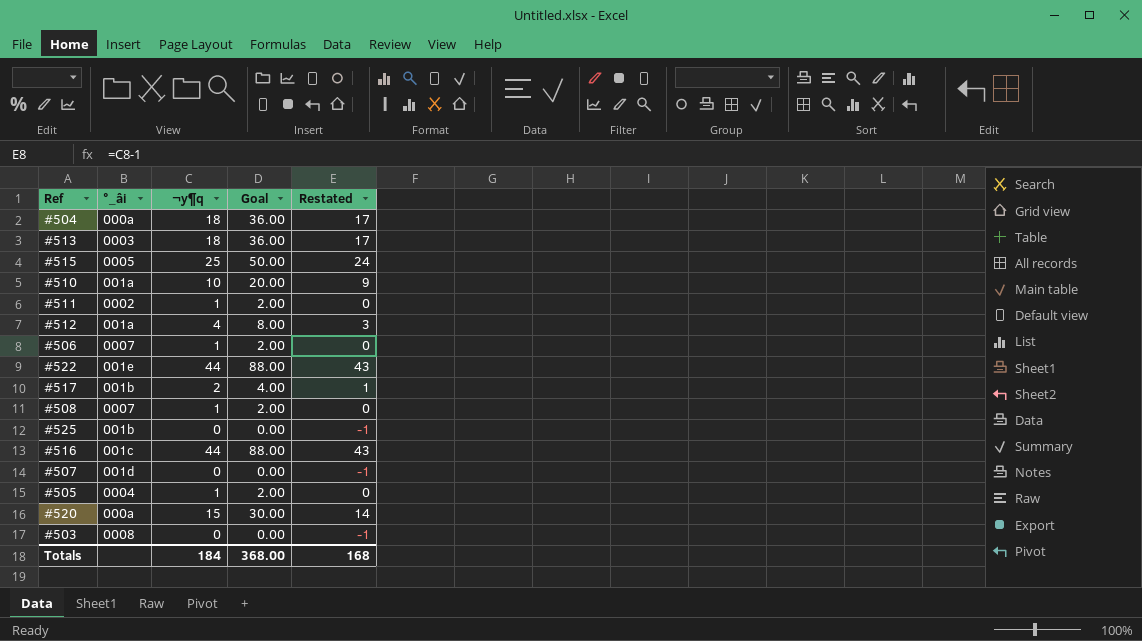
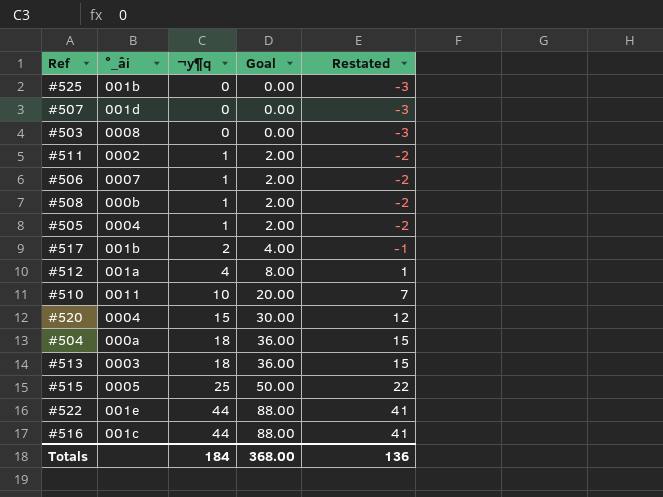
row order: none -> ¬y¶q ascending
column Restated | formula: [¬y¶q] - 1 -> [¬y¶q] - 3
#508 | °_âi: 0007 -> 000b
#510 | °_âi: 001a -> 0011
#520 | °_âi: 000a -> 0004
Totals | Restated: 168 -> 136

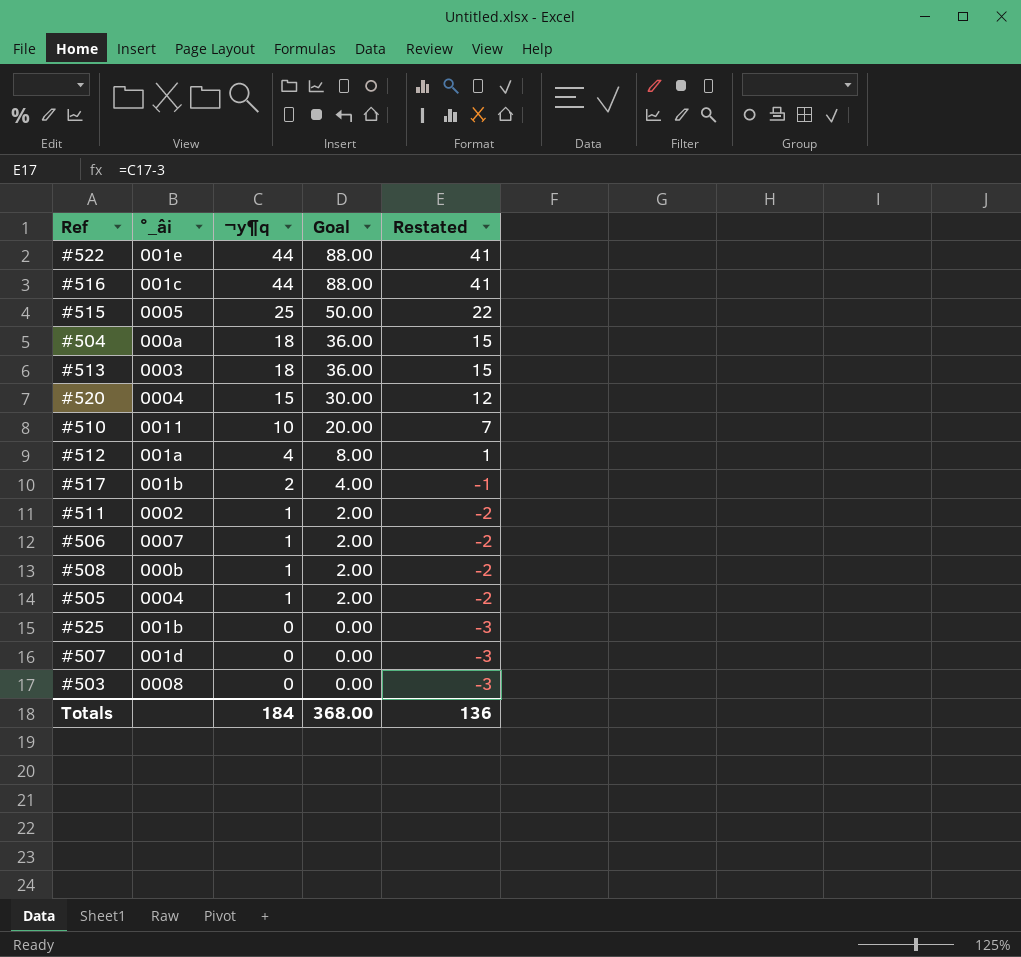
row order: ¬y¶q ascending -> ¬y¶q descending

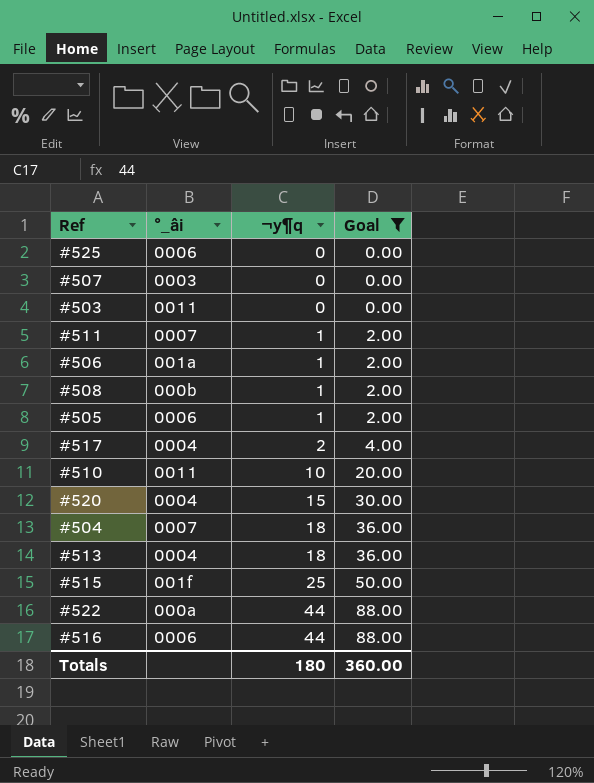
filter: none -> Goal != 8.00
row order: ¬y¶q descending -> ¬y¶q ascending
column Restated | formula: [¬y¶q] - 3 -> none
#525 | °_âi: 001b -> 0006
#507 | °_âi: 001d -> 0003
#503 | °_âi: 0008 -> 0011
#511 | °_âi: 0002 -> 0007
#506 | °_âi: 0007 -> 001a
#505 | °_âi: 0004 -> 0006
#517 | °_âi: 001b -> 0004
#504 | °_âi: 000a -> 0007
#513 | °_âi: 0003 -> 0004
#515 | °_âi: 0005 -> 001f
#522 | °_âi: 001e -> 000a
#516 | °_âi: 001c -> 0006
Totals | ¬y¶q: 184 -> 180
Totals | Goal: 368.00 -> 360.00

